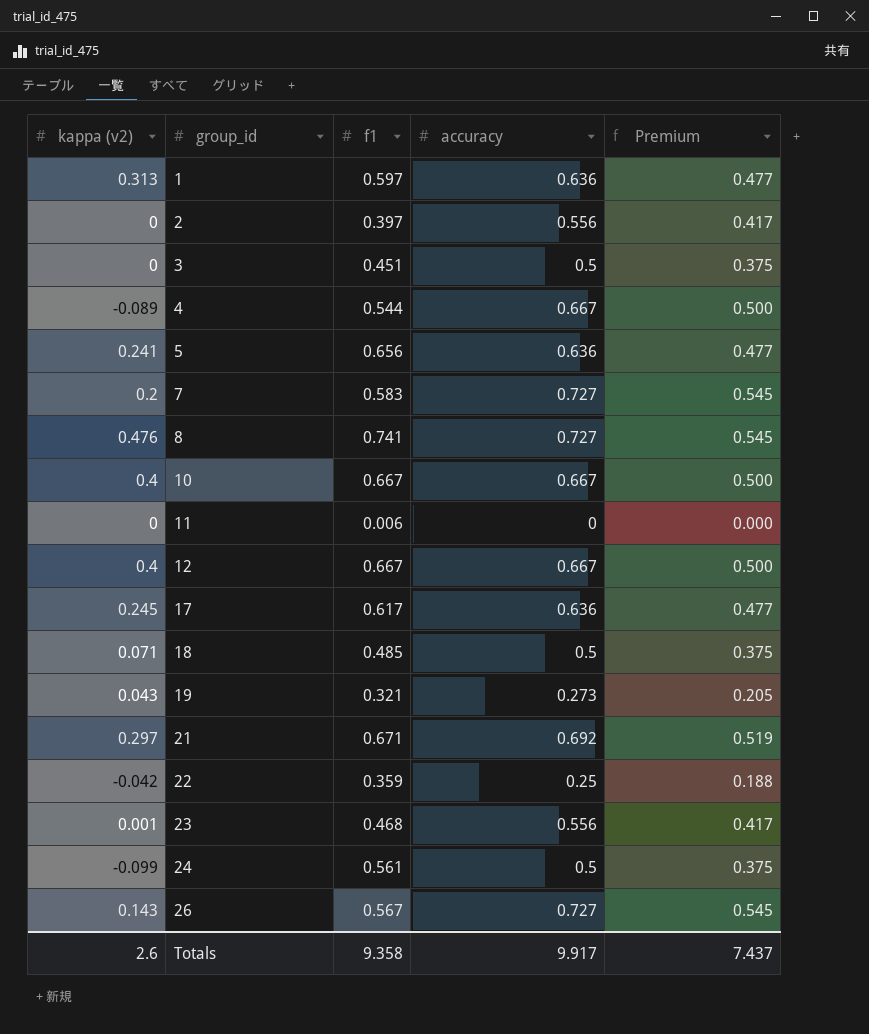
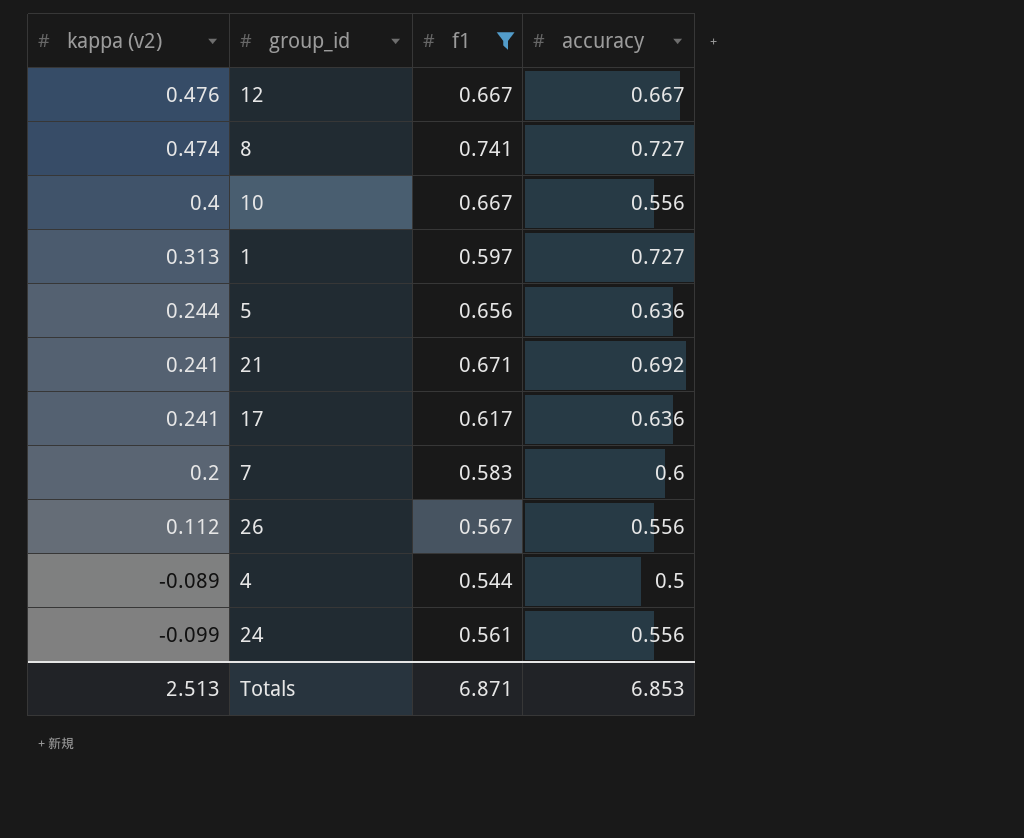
filter: none -> f1 >= 0.544
row order: group_id ascending -> kappa (v2) descending
column Premium | formula: [accuracy] * 0.75 -> none
12 | kappa (v2): 0.4 -> 0.476
8 | kappa (v2): 0.476 -> 0.474
10 | accuracy: 0.667 -> 0.556
1 | accuracy: 0.636 -> 0.727
5 | kappa (v2): 0.241 -> 0.244
21 | kappa (v2): 0.297 -> 0.241
17 | kappa (v2): 0.245 -> 0.241
7 | accuracy: 0.727 -> 0.6
26 | kappa (v2): 0.143 -> 0.112
26 | accuracy: 0.727 -> 0.556
4 | accuracy: 0.667 -> 0.5
24 | accuracy: 0.5 -> 0.556
Totals | kappa (v2): 2.6 -> 2.513
Totals | f1: 9.358 -> 6.871
Totals | accuracy: 9.917 -> 6.853

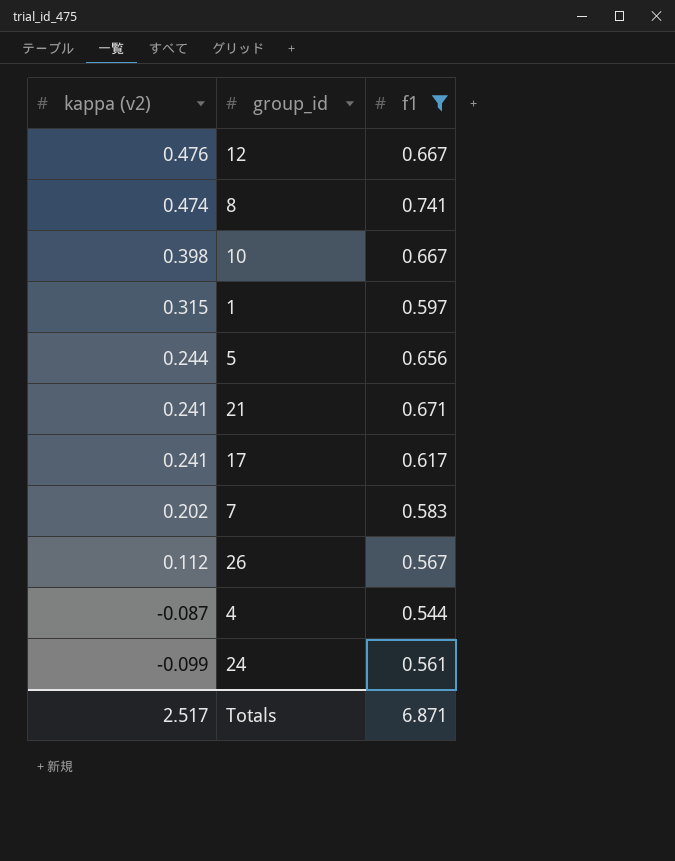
column accuracy | position: 4 -> none
10 | kappa (v2): 0.4 -> 0.398
1 | kappa (v2): 0.313 -> 0.315
7 | kappa (v2): 0.2 -> 0.202
4 | kappa (v2): -0.089 -> -0.087
Totals | kappa (v2): 2.513 -> 2.517

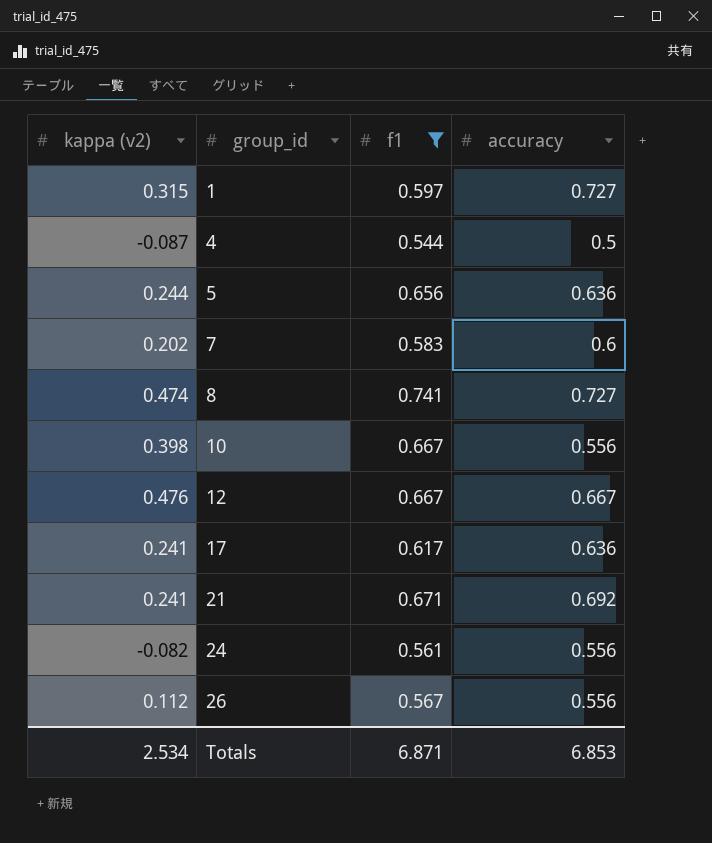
row order: kappa (v2) descending -> group_id ascending
column accuracy | position: none -> 4
24 | kappa (v2): -0.099 -> -0.082
Totals | kappa (v2): 2.517 -> 2.534

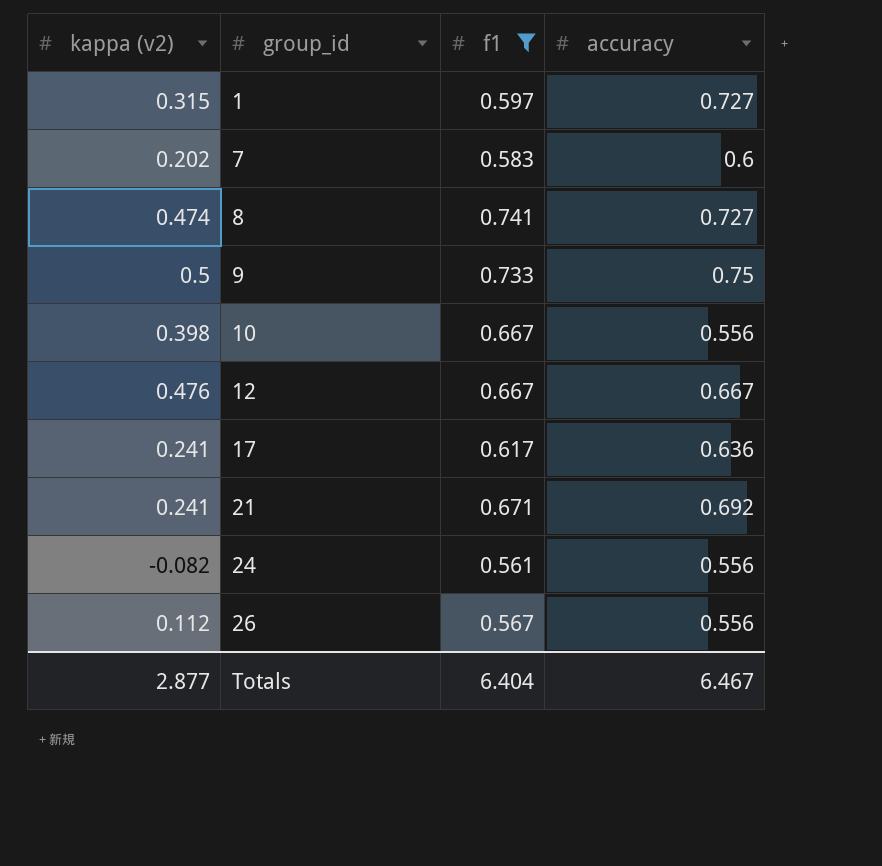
row 4: -0.087 | 0.544 | 0.5 -> none
row 5: 0.244 | 0.656 | 0.636 -> none
row 9: none -> 0.5 | 0.733 | 0.75
Totals | kappa (v2): 2.534 -> 2.877
Totals | f1: 6.871 -> 6.404
Totals | accuracy: 6.853 -> 6.467

